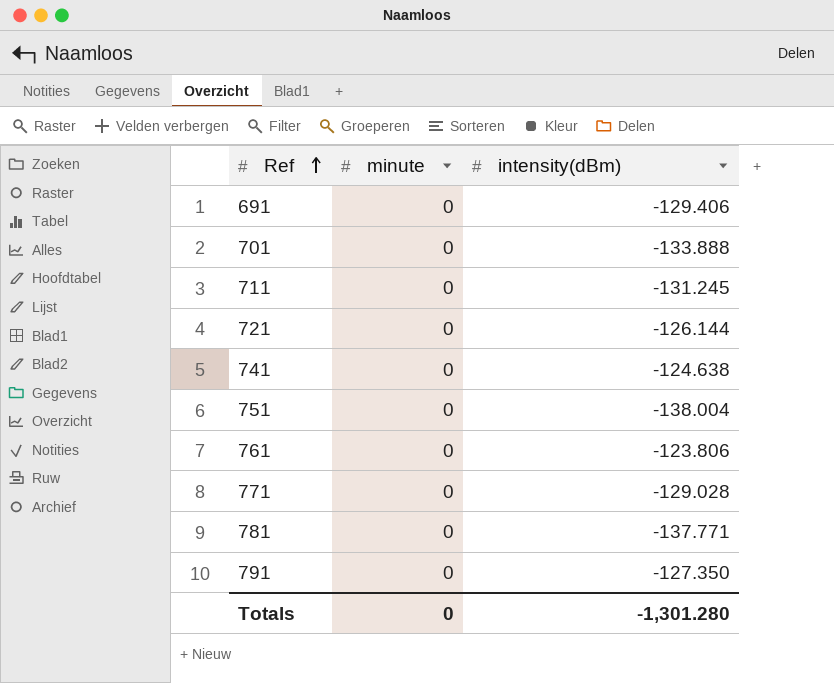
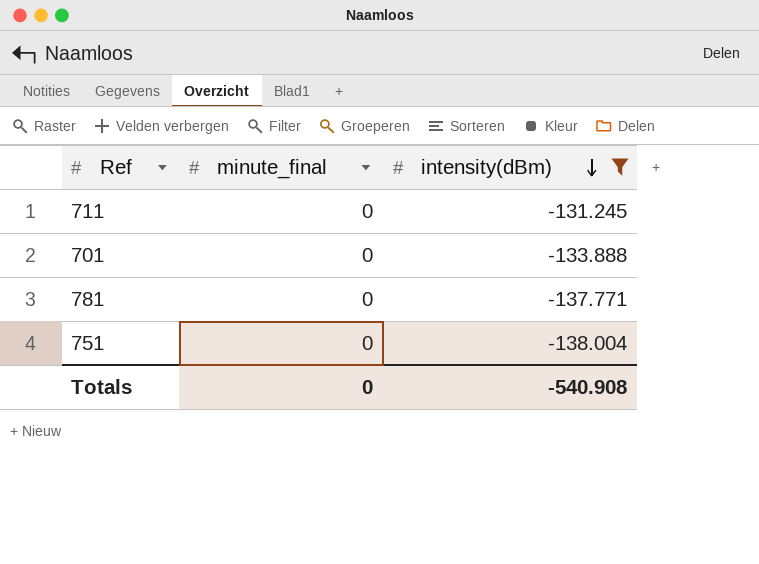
filter: none -> intensity(dBm) <= -131.245
row order: Ref ascending -> intensity(dBm) descending
column name: minute -> minute_final
Totals | intensity(dBm): -1,301.280 -> -540.908

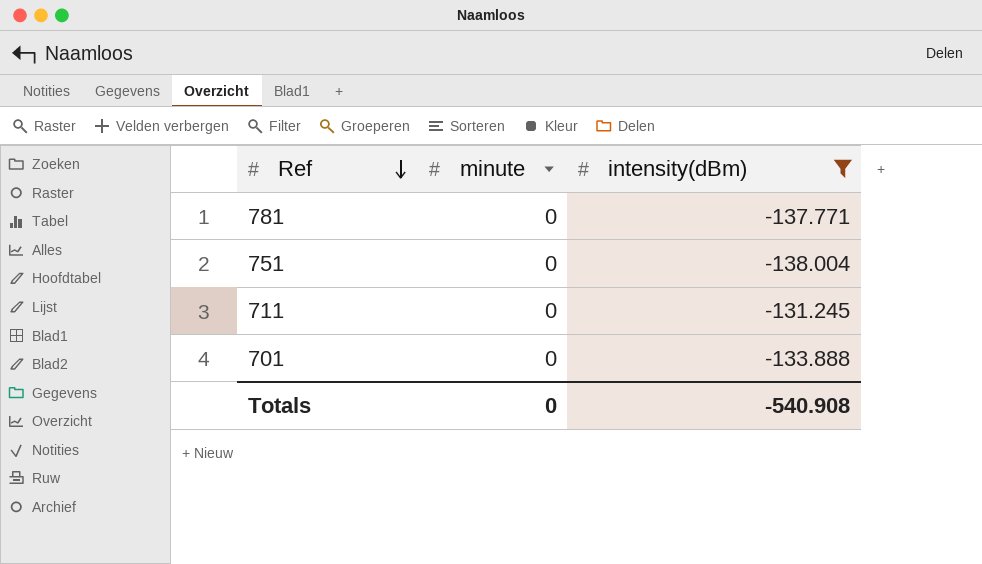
row order: intensity(dBm) descending -> Ref descending
column name: minute_final -> minute

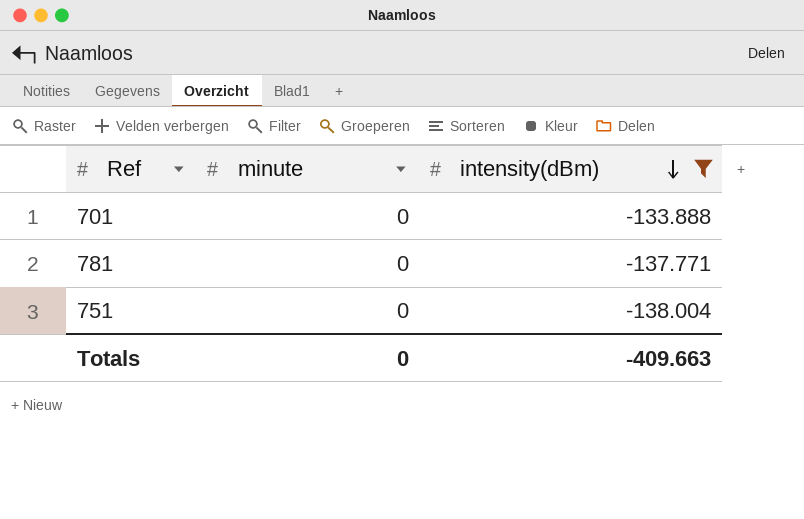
row order: Ref descending -> intensity(dBm) descending
row 711: 0 | -131.245 -> none
Totals | intensity(dBm): -540.908 -> -409.663

